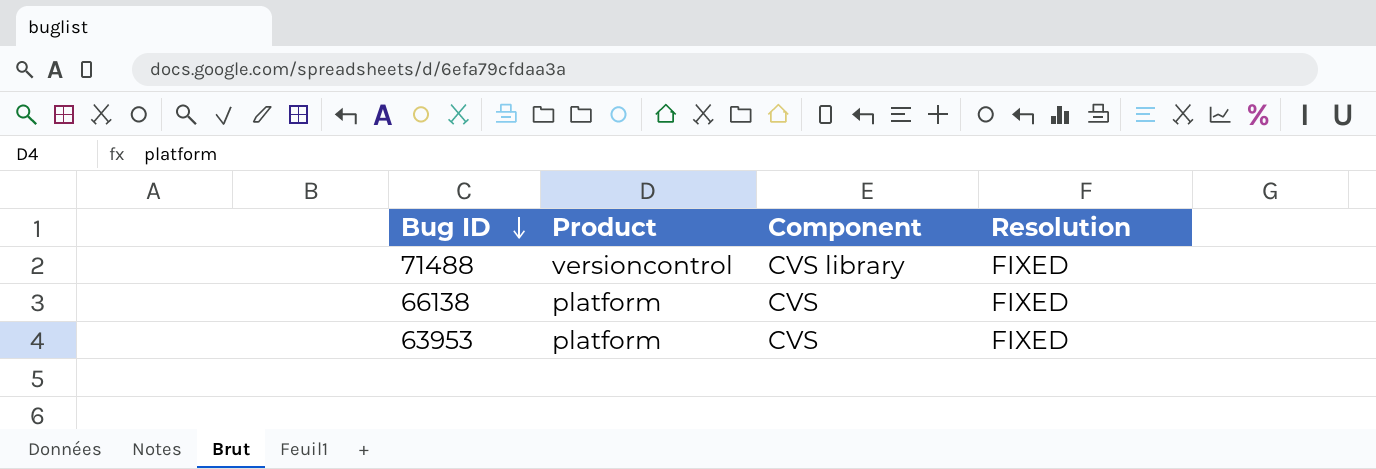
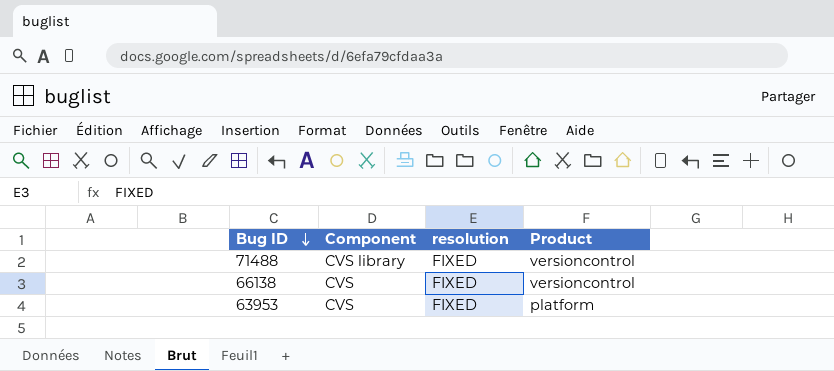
column name: Resolution -> resolution
column Product | position: 2 -> 4
66138 | Product: platform -> versioncontrol

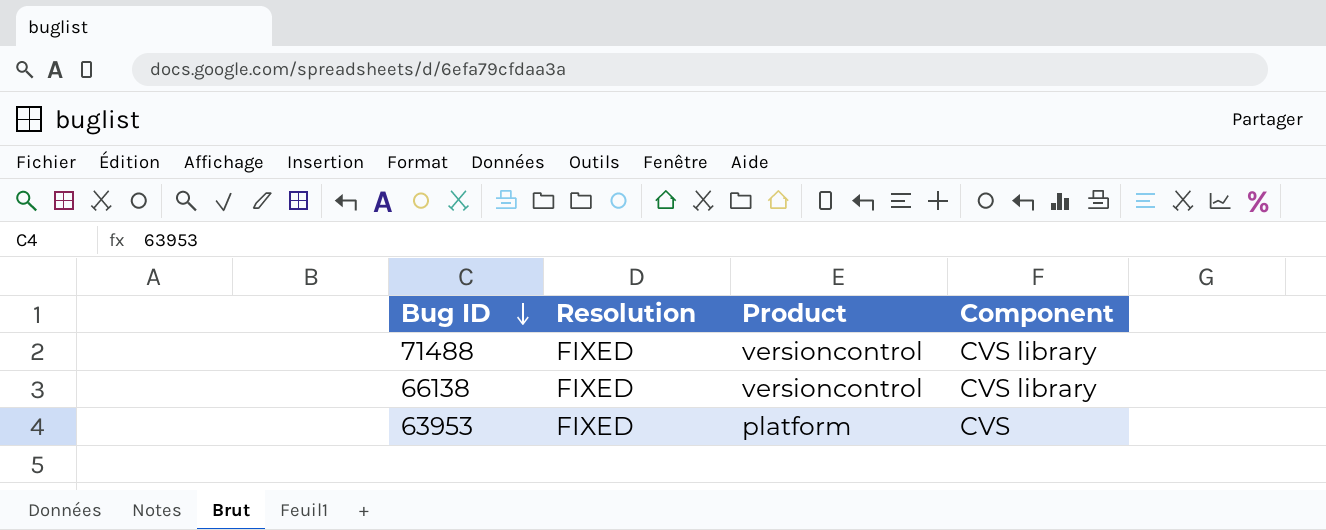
column name: resolution -> Resolution
column Component | position: 2 -> 4
66138 | Component: CVS -> CVS library

